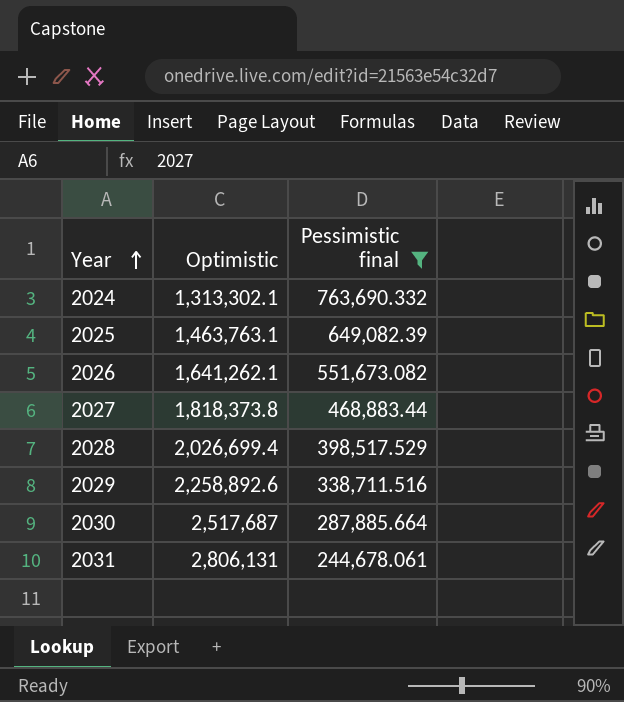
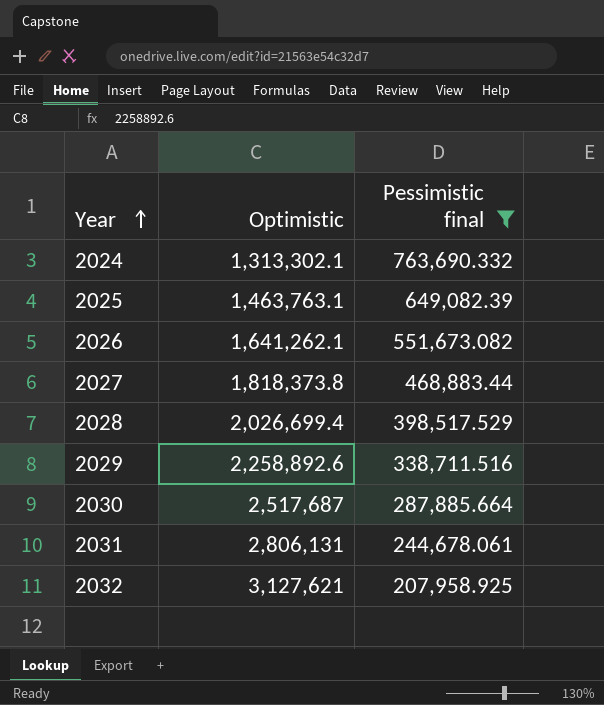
row 2032: none -> 3,127,621 | 207,958.925

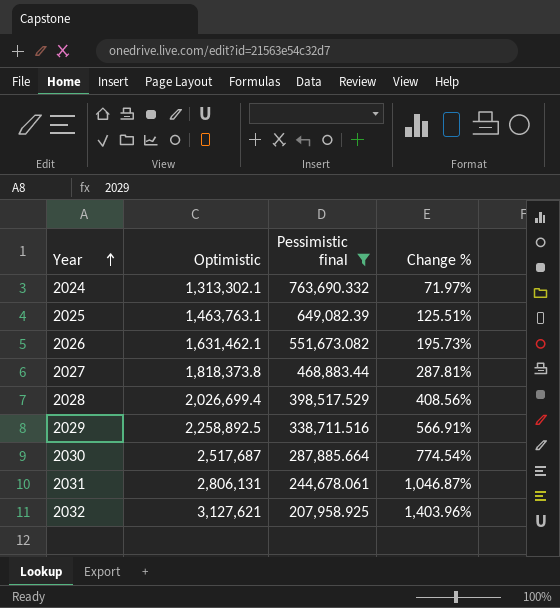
column Change % | formula: none -> ([Optimistic] - [Pessimistic final]) / [Pessimistic final]
2026 | Optimistic: 1,641,262.1 -> 1,631,462.1
2029 | Optimistic: 2,258,892.6 -> 2,258,892.5

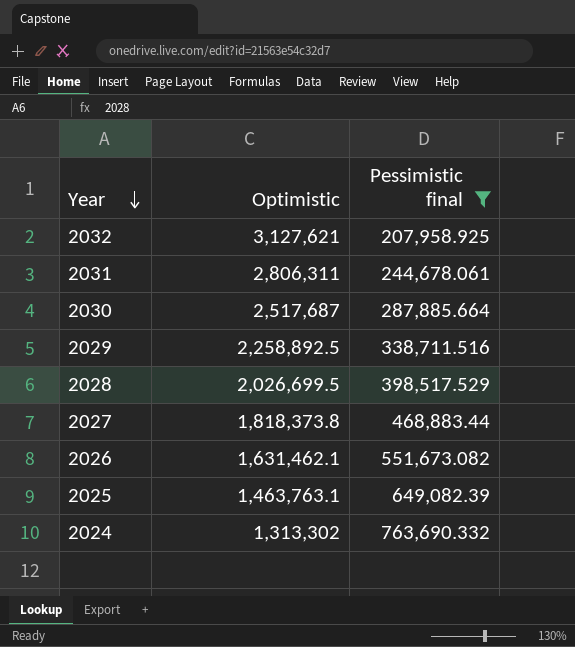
row order: Year ascending -> Year descending
column Change % | formula: ([Optimistic] - [Pessimistic final]) / [Pessimistic final] -> none
2031 | Optimistic: 2,806,131 -> 2,806,311
2028 | Optimistic: 2,026,699.4 -> 2,026,699.5
2024 | Optimistic: 1,313,302.1 -> 1,313,302

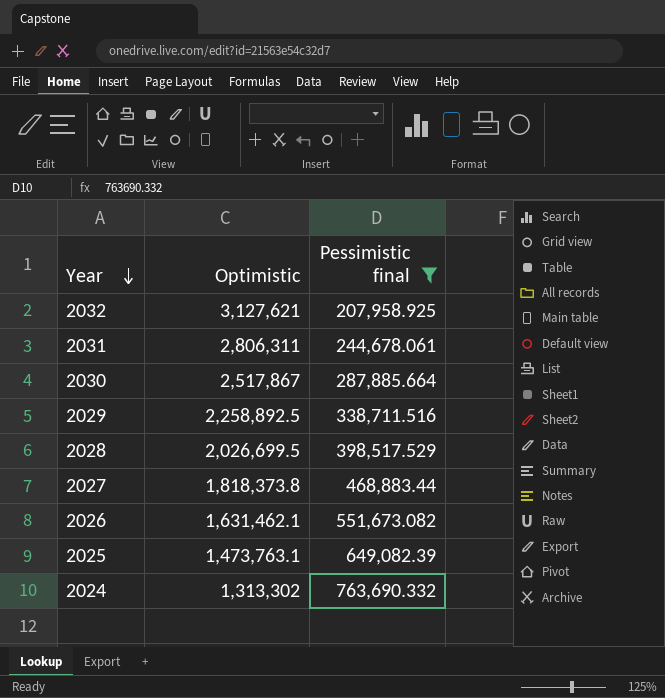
2030 | Optimistic: 2,517,687 -> 2,517,867
2025 | Optimistic: 1,463,763.1 -> 1,473,763.1

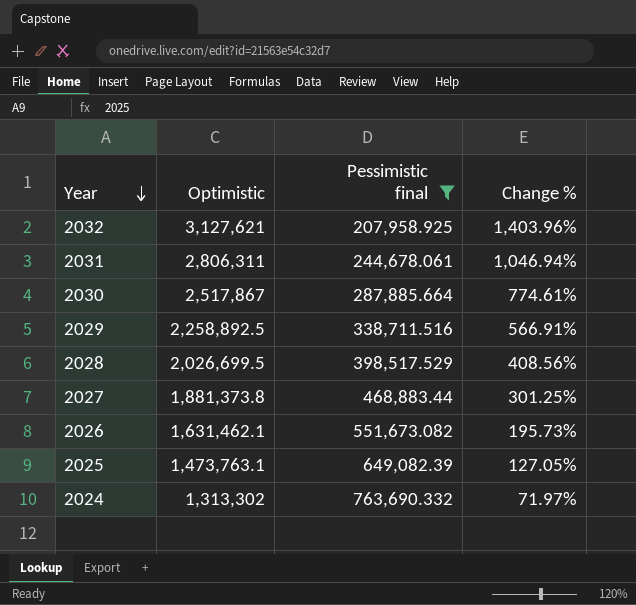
column Change % | formula: none -> ([Optimistic] - [Pessimistic final]) / [Pessimistic final]
2027 | Optimistic: 1,818,373.8 -> 1,881,373.8

